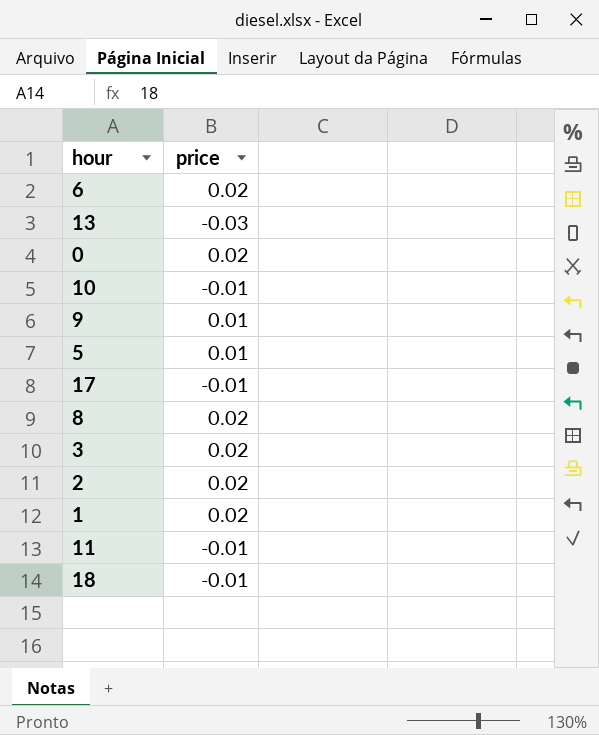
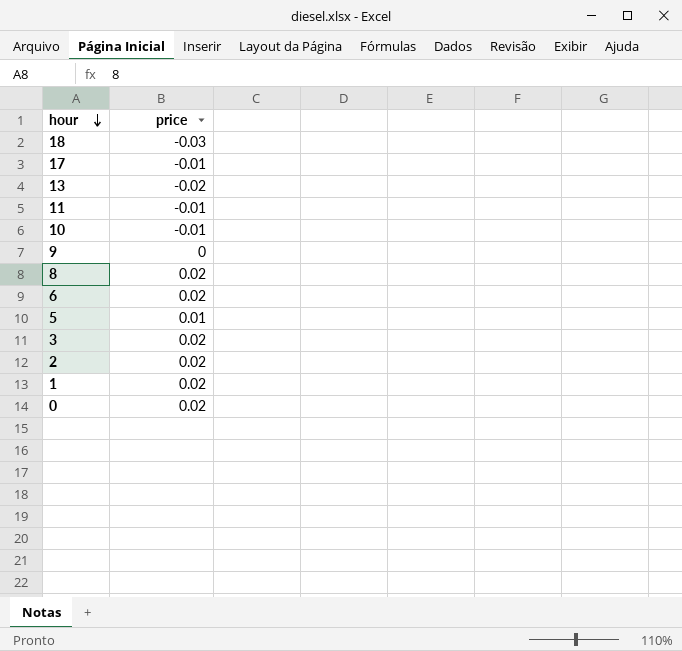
row order: none -> hour descending
18 | price: -0.01 -> -0.03
13 | price: -0.03 -> -0.02
9 | price: 0.01 -> 0

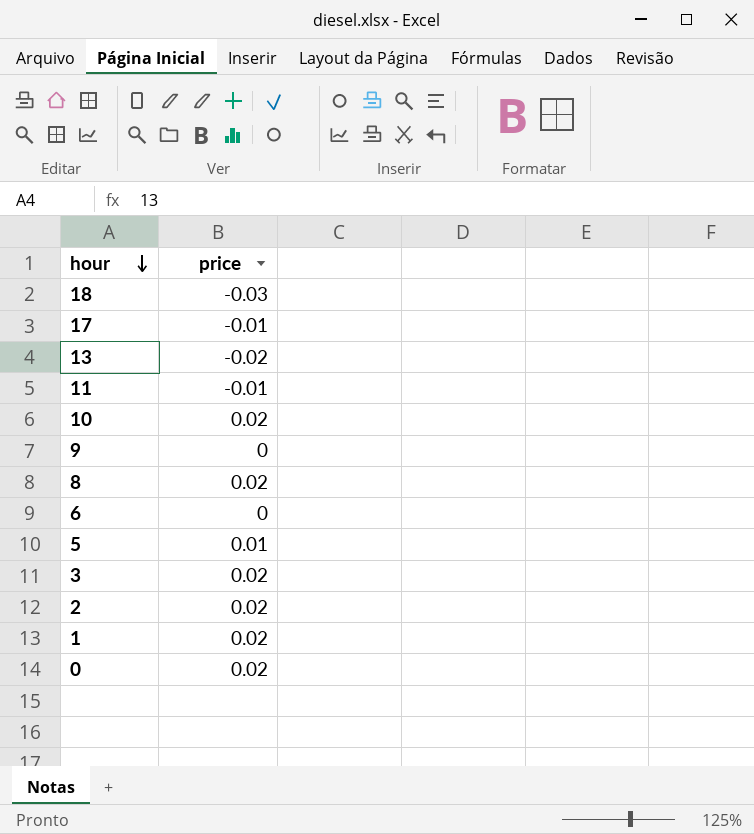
10 | price: -0.01 -> 0.02
6 | price: 0.02 -> 0

